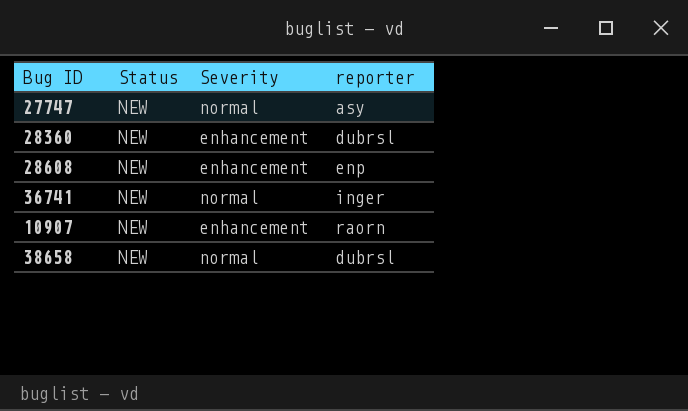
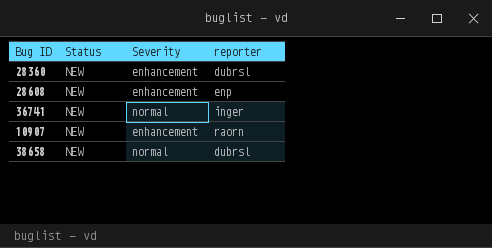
row 27747: NEW | normal | asy -> none

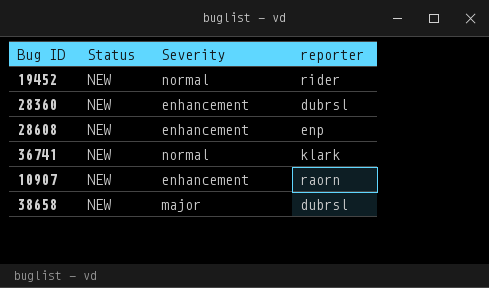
row 19452: none -> NEW | normal | rider
36741 | reporter: inger -> klark
38658 | Severity: normal -> major

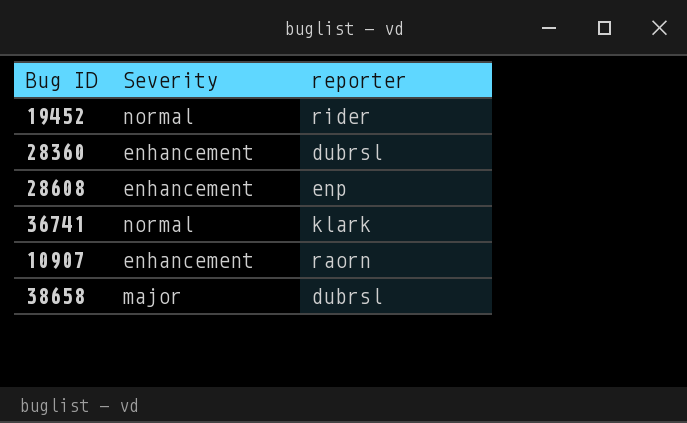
column Status | position: 2 -> none

